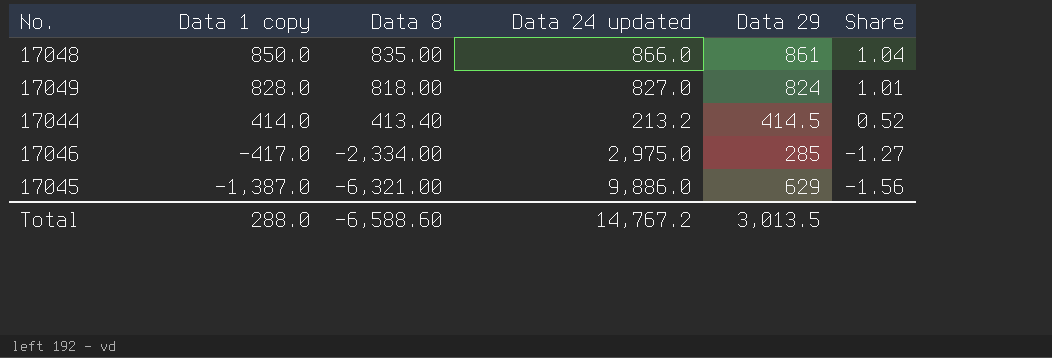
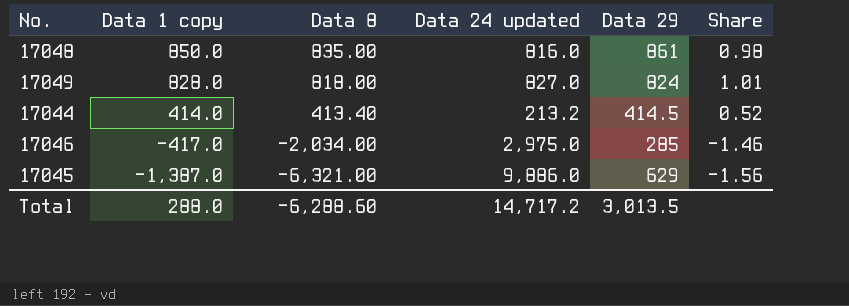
17048 | Data 24 updated: 866.0 -> 816.0
17048 | Share: 1.04 -> 0.98
17046 | Data 8: -2,334.00 -> -2,034.00
17046 | Share: -1.27 -> -1.46
Total | Data 8: -6,588.60 -> -6,288.60
Total | Data 24 updated: 14,767.2 -> 14,717.2

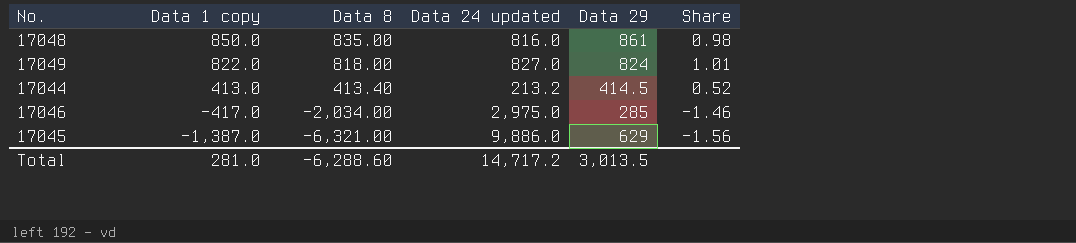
17049 | Data 1 copy: 828.0 -> 822.0
17044 | Data 1 copy: 414.0 -> 413.0
Total | Data 1 copy: 288.0 -> 281.0

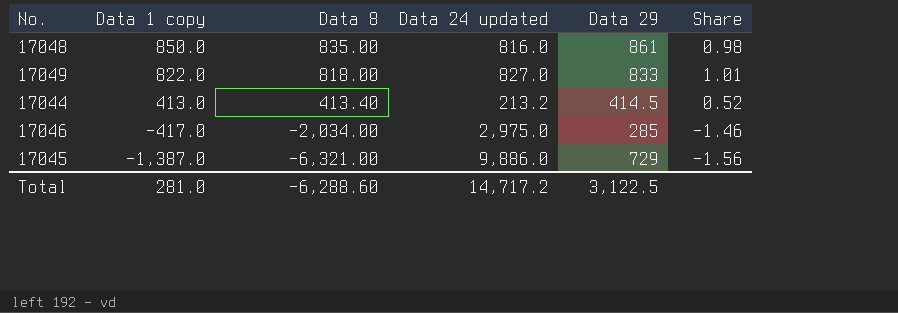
17049 | Data 29: 824 -> 833
17045 | Data 29: 629 -> 729
Total | Data 29: 3,013.5 -> 3,122.5

